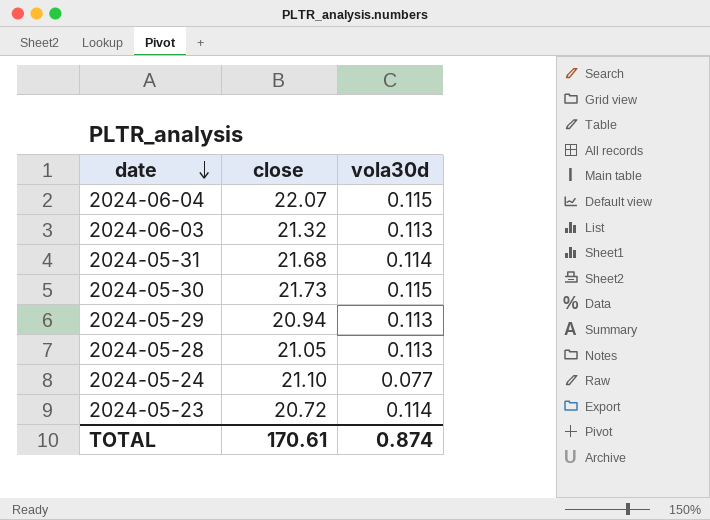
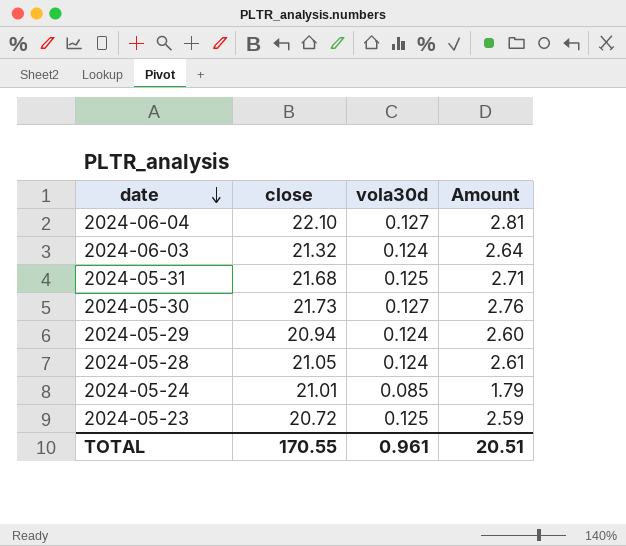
column Amount | formula: none -> [close] * [vola30d]
2024-06-04 | close: 22.07 -> 22.10
2024-06-04 | vola30d: 0.115 -> 0.127
2024-06-03 | vola30d: 0.113 -> 0.124
2024-05-31 | vola30d: 0.114 -> 0.125
2024-05-30 | vola30d: 0.115 -> 0.127
2024-05-29 | vola30d: 0.113 -> 0.124
2024-05-28 | vola30d: 0.113 -> 0.124
2024-05-24 | close: 21.10 -> 21.01
2024-05-24 | vola30d: 0.077 -> 0.085
2024-05-23 | vola30d: 0.114 -> 0.125
TOTAL | close: 170.61 -> 170.55
TOTAL | vola30d: 0.874 -> 0.961

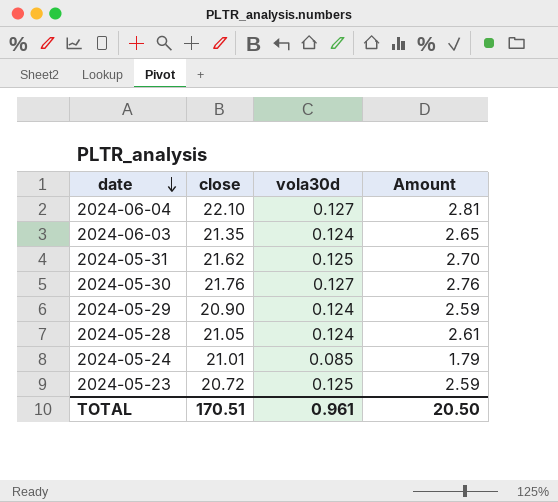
2024-06-03 | close: 21.32 -> 21.35
2024-06-03 | Amount: 2.64 -> 2.65
2024-05-31 | close: 21.68 -> 21.62
2024-05-31 | Amount: 2.71 -> 2.70
2024-05-30 | close: 21.73 -> 21.76
2024-05-29 | close: 20.94 -> 20.90
2024-05-29 | Amount: 2.60 -> 2.59
TOTAL | close: 170.55 -> 170.51
TOTAL | Amount: 20.51 -> 20.50

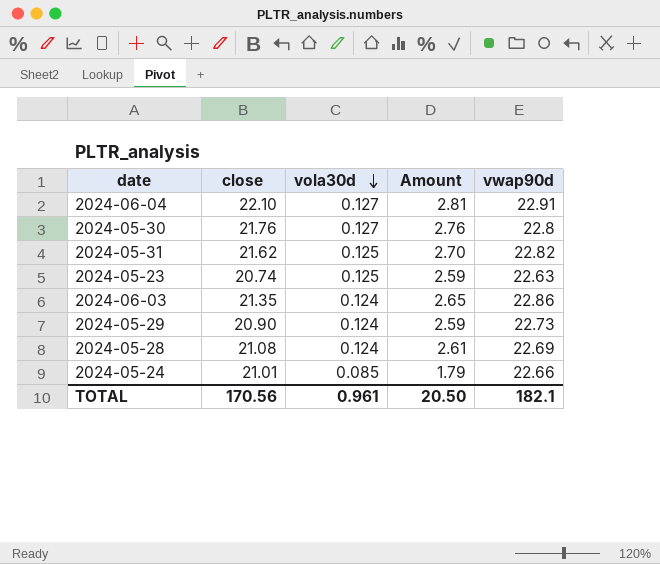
row order: date descending -> vola30d descending
column vwap90d | position: none -> 5
2024-05-23 | close: 20.72 -> 20.74
2024-05-28 | close: 21.05 -> 21.08
TOTAL | close: 170.51 -> 170.56

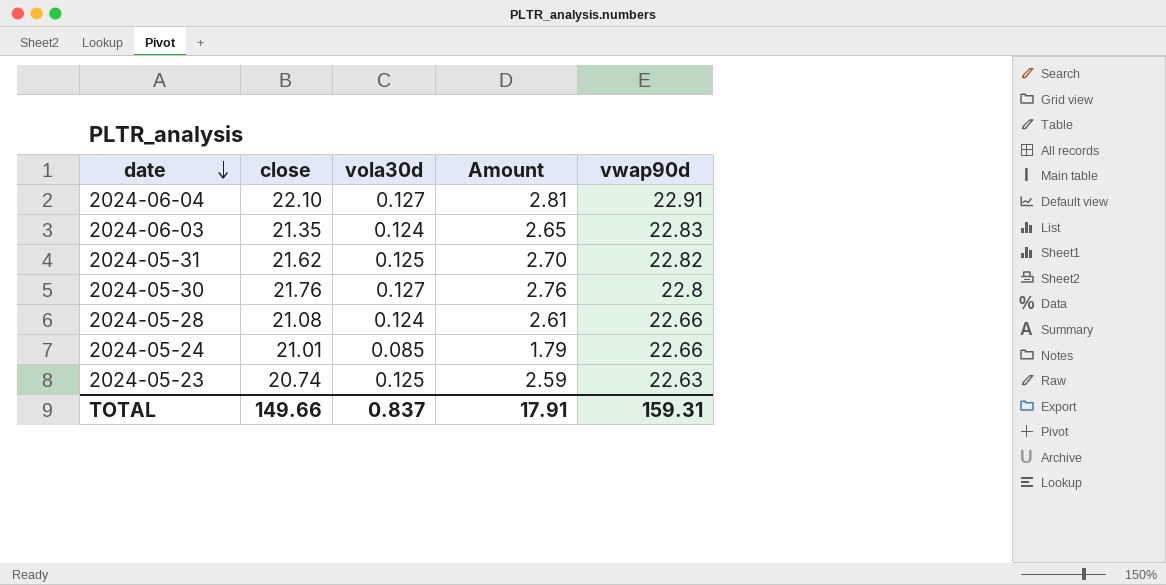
row order: vola30d descending -> date descending
row 2024-05-29: 20.90 | 0.124 | 2.59 | 22.73 -> none
2024-06-03 | vwap90d: 22.86 -> 22.83
2024-05-28 | vwap90d: 22.69 -> 22.66
TOTAL | close: 170.56 -> 149.66
TOTAL | vola30d: 0.961 -> 0.837
TOTAL | Amount: 20.50 -> 17.91
TOTAL | vwap90d: 182.1 -> 159.31

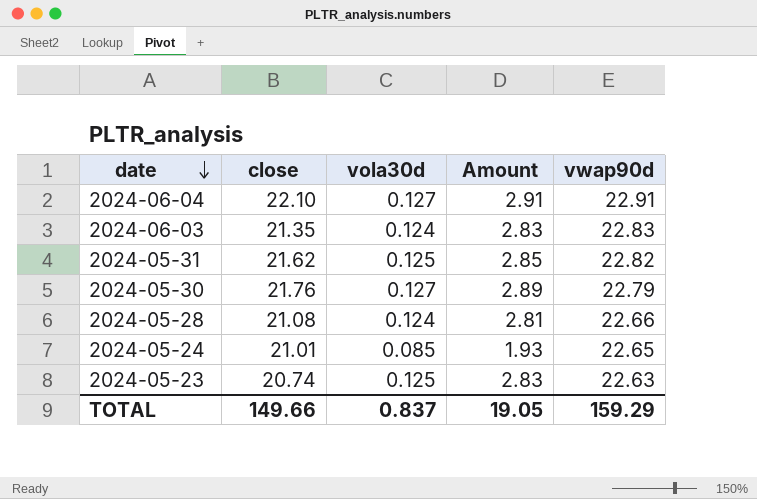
column Amount | formula: [close] * [vola30d] -> [vola30d] * [vwap90d]
2024-05-30 | vwap90d: 22.8 -> 22.79
2024-05-24 | vwap90d: 22.66 -> 22.65
TOTAL | Amount: 17.91 -> 19.05
TOTAL | vwap90d: 159.31 -> 159.29

